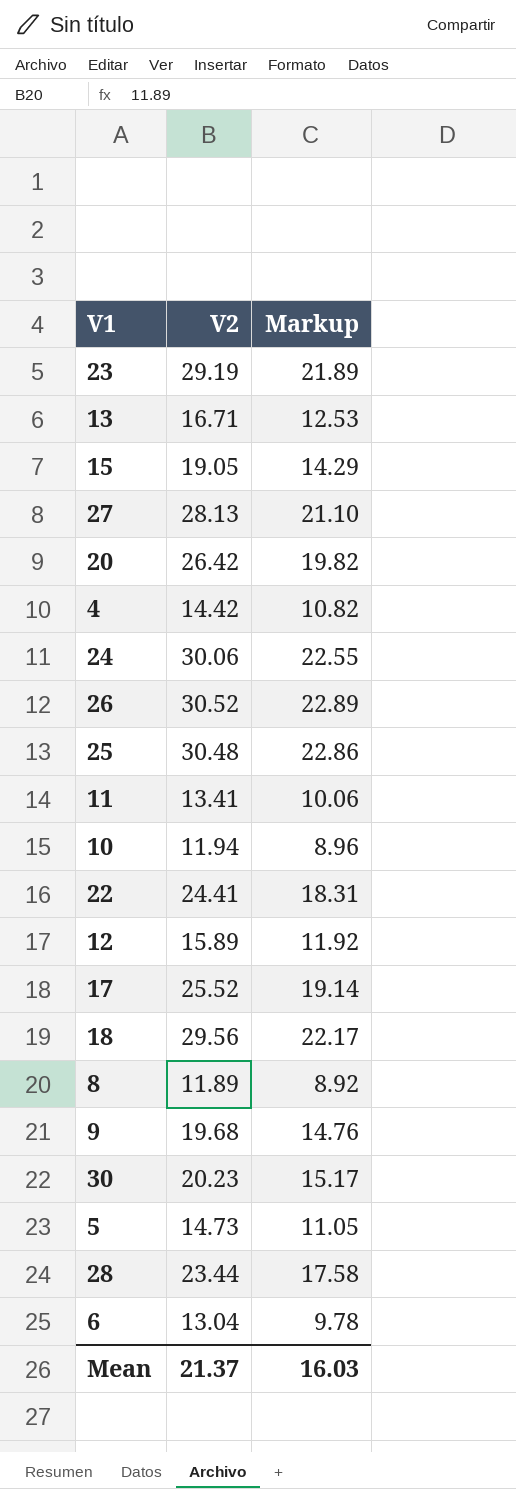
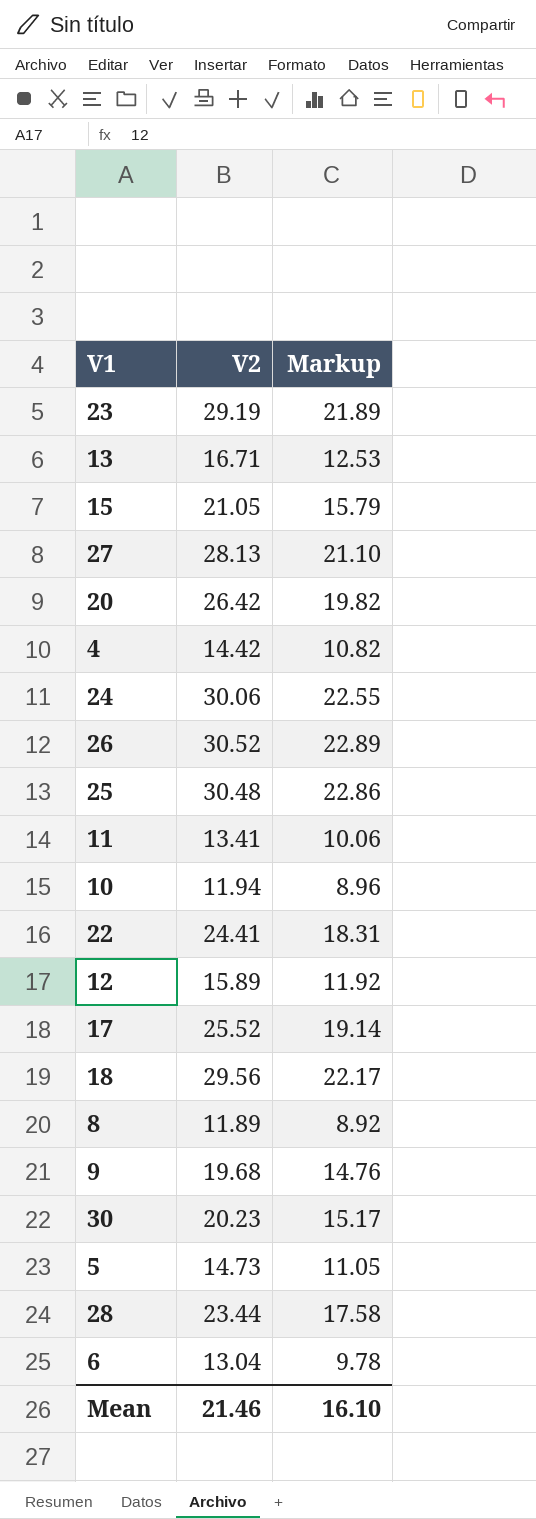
15 | V2: 19.05 -> 21.05
15 | Markup: 14.29 -> 15.79
Mean | V2: 21.37 -> 21.46
Mean | Markup: 16.03 -> 16.10

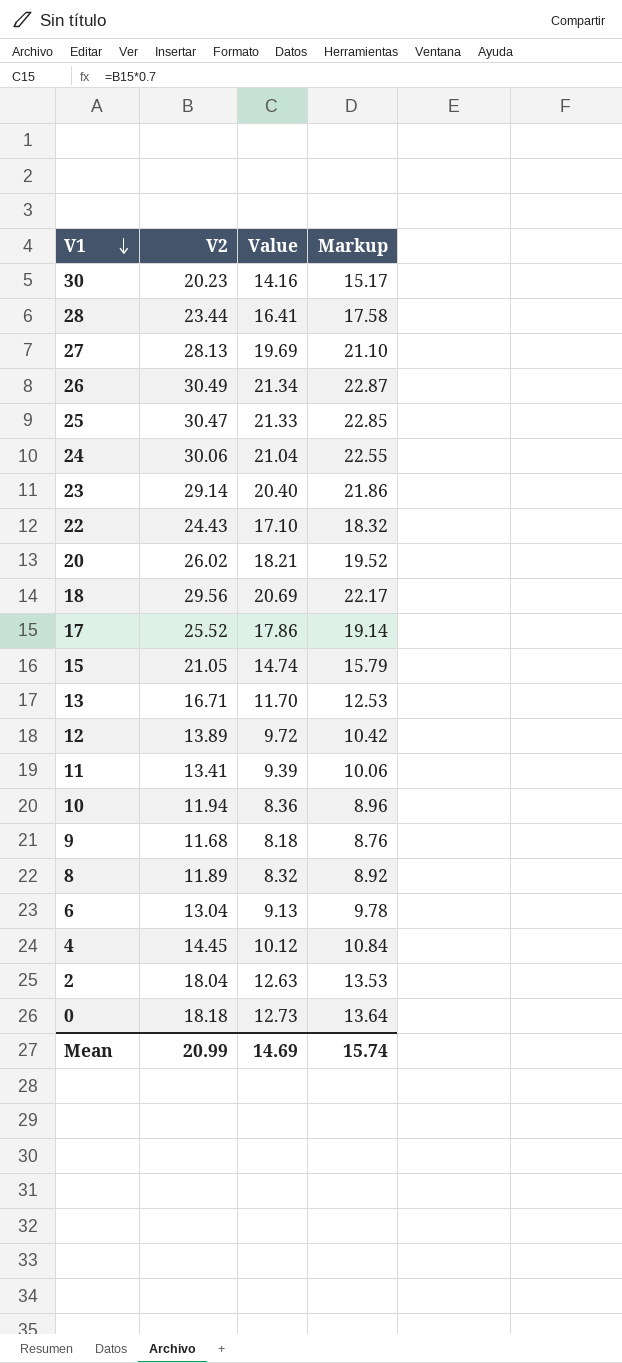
row order: none -> V1 descending
column Value | formula: none -> [V2] * 0.7
row 5: 14.73 | 11.05 -> none
26 | V2: 30.52 -> 30.49
26 | Markup: 22.89 -> 22.87
25 | V2: 30.48 -> 30.47
25 | Markup: 22.86 -> 22.85
23 | V2: 29.19 -> 29.14
23 | Markup: 21.89 -> 21.86
22 | V2: 24.41 -> 24.43
22 | Markup: 18.31 -> 18.32
20 | V2: 26.42 -> 26.02
20 | Markup: 19.82 -> 19.52
12 | V2: 15.89 -> 13.89
12 | Markup: 11.92 -> 10.42
9 | V2: 19.68 -> 11.68
9 | Markup: 14.76 -> 8.76
4 | V2: 14.42 -> 14.45
4 | Markup: 10.82 -> 10.84
row 2: none -> 18.04 | 12.63 | 13.53
row 0: none -> 18.18 | 12.73 | 13.64
Mean | V2: 21.46 -> 20.99
Mean | Markup: 16.10 -> 15.74

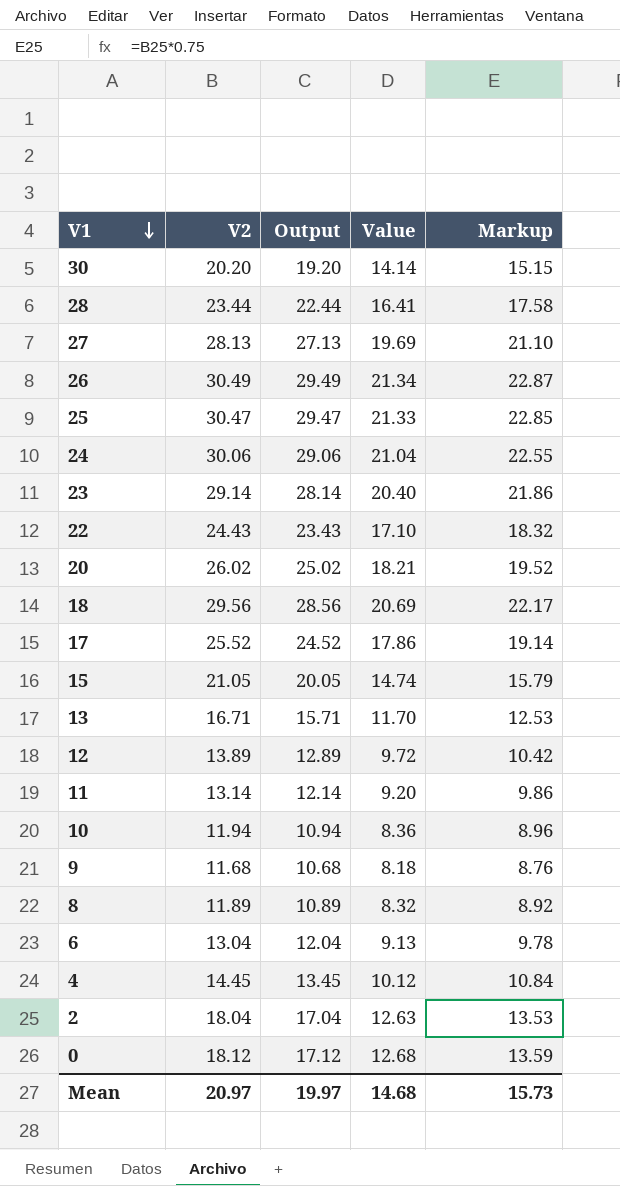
column Output | formula: none -> [V2] - 1
30 | V2: 20.23 -> 20.20
30 | Value: 14.16 -> 14.14
30 | Markup: 15.17 -> 15.15
11 | V2: 13.41 -> 13.14
11 | Value: 9.39 -> 9.20
11 | Markup: 10.06 -> 9.86
0 | V2: 18.18 -> 18.12
0 | Value: 12.73 -> 12.68
0 | Markup: 13.64 -> 13.59
Mean | V2: 20.99 -> 20.97
Mean | Value: 14.69 -> 14.68
Mean | Markup: 15.74 -> 15.73

